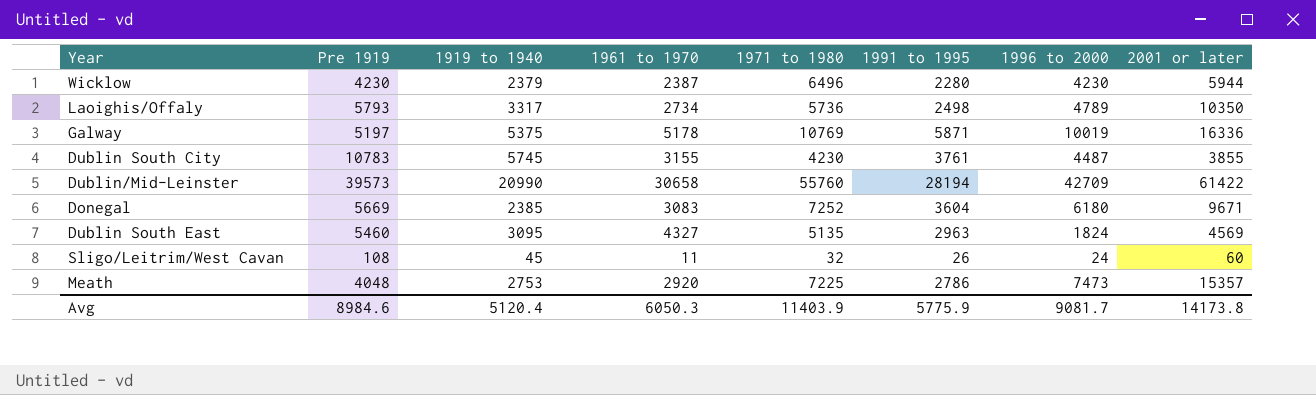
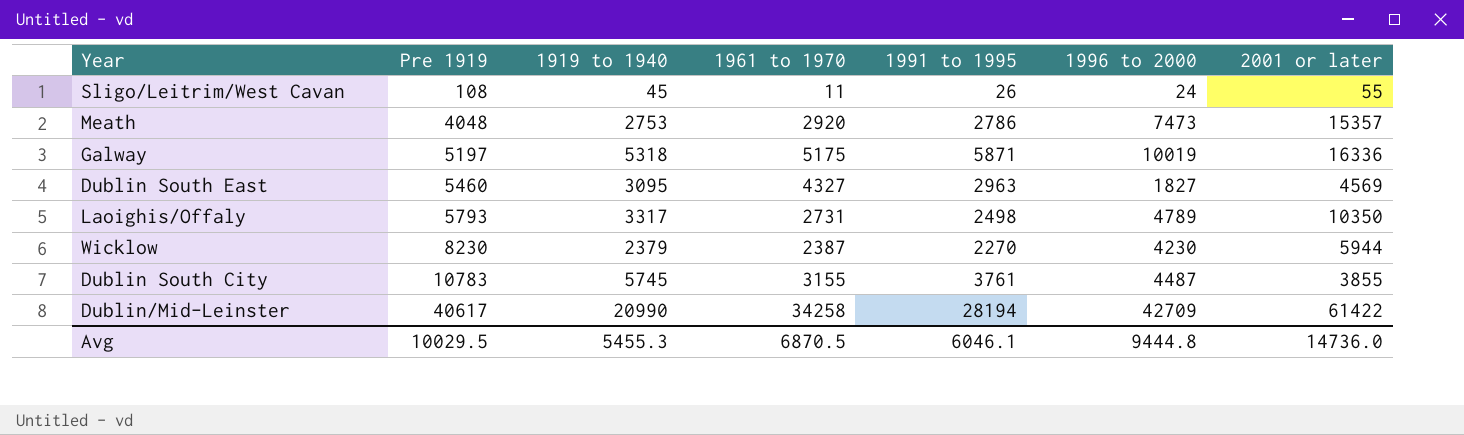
row order: none -> Pre 1919 ascending
column 1971 to 1980 | position: 5 -> none
row Donegal: 5669 | 2385 | 3083 | 7252 | 3604 | 6180 | 9671 -> none
Sligo/Leitrim/West Cavan | 2001 or later: 60 -> 55
Galway | 1919 to 1940: 5375 -> 5318
Galway | 1961 to 1970: 5178 -> 5175
Dublin South East | 1996 to 2000: 1824 -> 1827
Laoighis/Offaly | 1961 to 1970: 2734 -> 2731
Wicklow | Pre 1919: 4230 -> 8230
Wicklow | 1991 to 1995: 2280 -> 2270
Dublin/Mid-Leinster | Pre 1919: 39573 -> 40617
Dublin/Mid-Leinster | 1961 to 1970: 30658 -> 34258
Avg | Pre 1919: 8984.6 -> 10029.5
Avg | 1919 to 1940: 5120.4 -> 5455.3
Avg | 1961 to 1970: 6050.3 -> 6870.5
Avg | 1991 to 1995: 5775.9 -> 6046.1
Avg | 1996 to 2000: 9081.7 -> 9444.8
Avg | 2001 or later: 14173.8 -> 14736.0

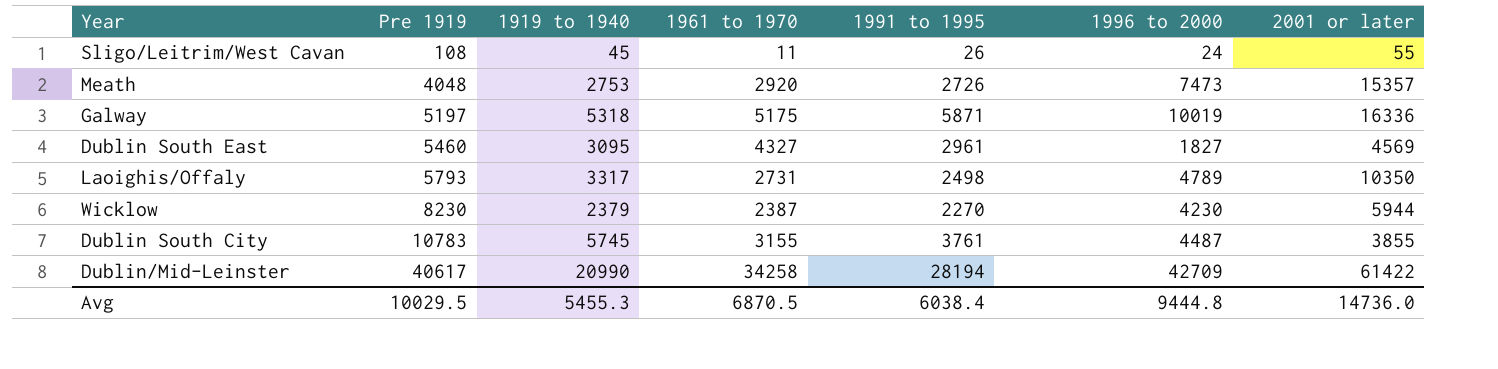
Meath | 1991 to 1995: 2786 -> 2726
Dublin South East | 1991 to 1995: 2963 -> 2961
Avg | 1991 to 1995: 6046.1 -> 6038.4

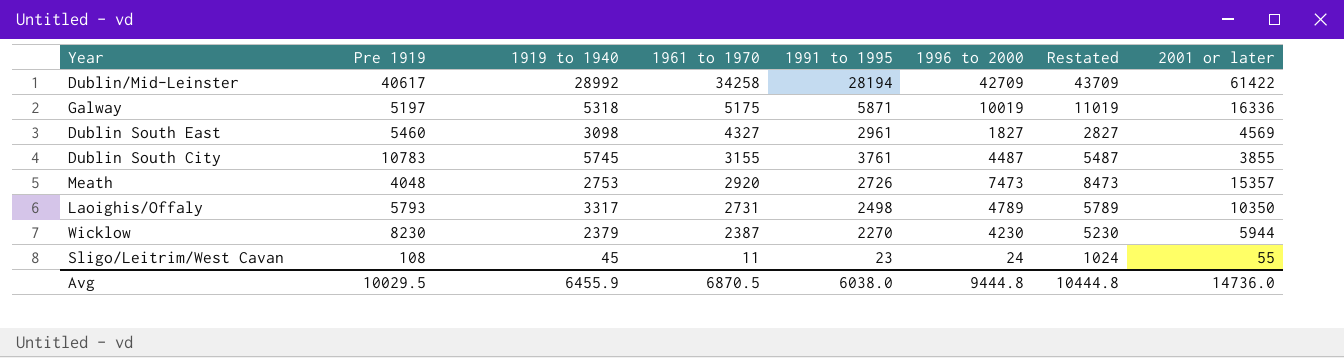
row order: Pre 1919 ascending -> 1961 to 1970 descending
column Restated | formula: none -> [1996 to 2000] + 1000
Dublin/Mid-Leinster | 1919 to 1940: 20990 -> 28992
Dublin South East | 1919 to 1940: 3095 -> 3098
Sligo/Leitrim/West Cavan | 1991 to 1995: 26 -> 23
Avg | 1919 to 1940: 5455.3 -> 6455.9
Avg | 1991 to 1995: 6038.4 -> 6038.0

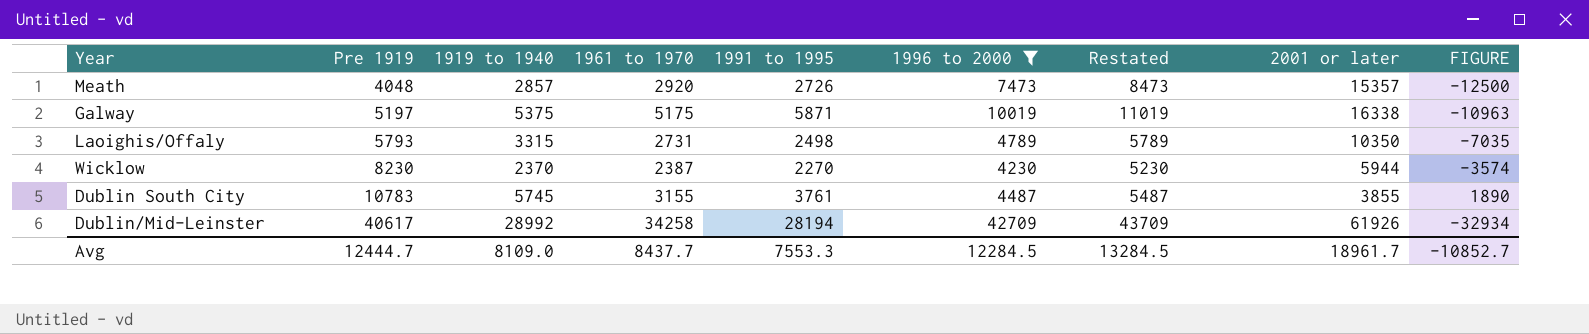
filter: none -> 1996 to 2000 >= 4230
row order: 1961 to 1970 descending -> Pre 1919 ascending
column FIGURE | formula: none -> [1919 to 1940] - [2001 or later]
Meath | 1919 to 1940: 2753 -> 2857
Galway | 1919 to 1940: 5318 -> 5375
Galway | 2001 or later: 16336 -> 16338
Laoighis/Offaly | 1919 to 1940: 3317 -> 3315
Wicklow | 1919 to 1940: 2379 -> 2370
Dublin/Mid-Leinster | 2001 or later: 61422 -> 61926
Avg | Pre 1919: 10029.5 -> 12444.7
Avg | 1919 to 1940: 6455.9 -> 8109.0
Avg | 1961 to 1970: 6870.5 -> 8437.7
Avg | 1991 to 1995: 6038.0 -> 7553.3
Avg | 1996 to 2000: 9444.8 -> 12284.5
Avg | Restated: 10444.8 -> 13284.5
Avg | 2001 or later: 14736.0 -> 18961.7

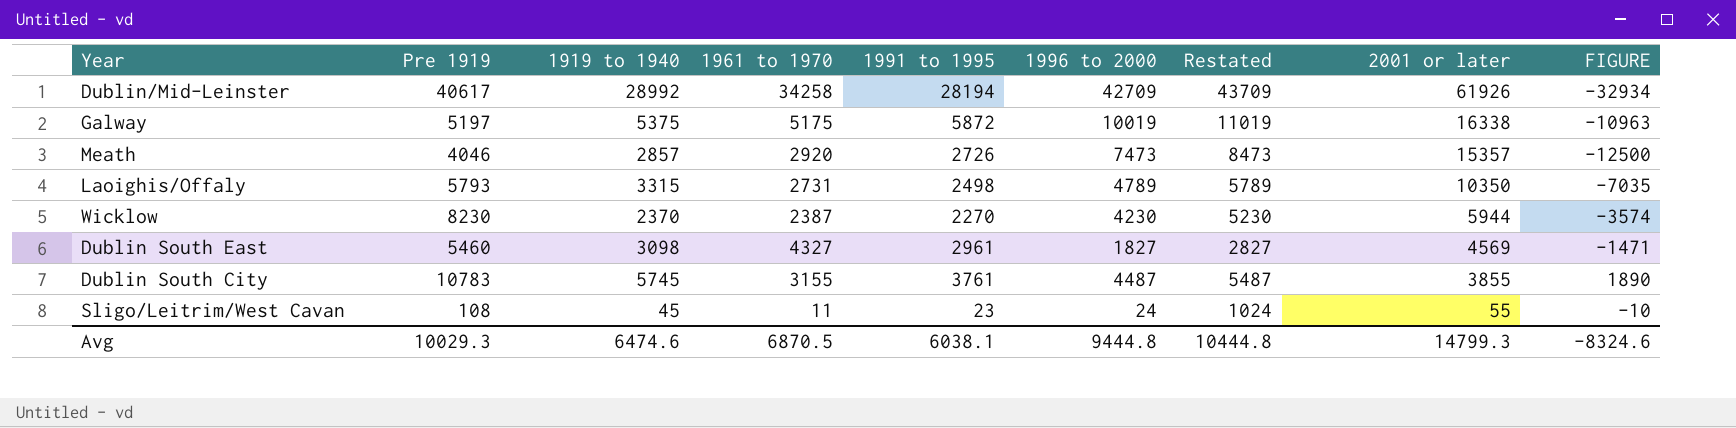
filter: 1996 to 2000 >= 4230 -> none
row order: Pre 1919 ascending -> 2001 or later descending
Galway | 1991 to 1995: 5871 -> 5872
Meath | Pre 1919: 4048 -> 4046
Avg | Pre 1919: 12444.7 -> 10029.3
Avg | 1919 to 1940: 8109.0 -> 6474.6
Avg | 1961 to 1970: 8437.7 -> 6870.5
Avg | 1991 to 1995: 7553.3 -> 6038.1
Avg | 1996 to 2000: 12284.5 -> 9444.8
Avg | Restated: 13284.5 -> 10444.8
Avg | 2001 or later: 18961.7 -> 14799.3
Avg | FIGURE: -10852.7 -> -8324.6

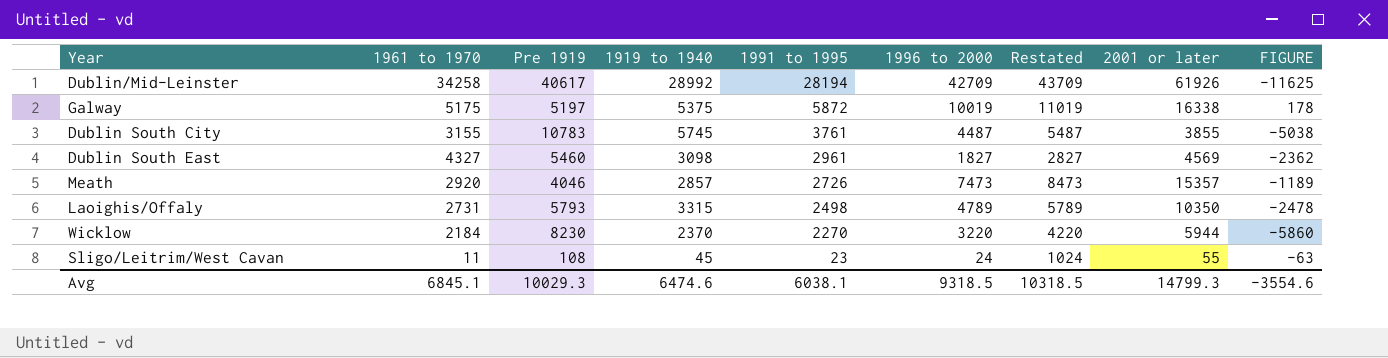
row order: 2001 or later descending -> 1991 to 1995 descending
column 1961 to 1970 | position: 4 -> 2
column FIGURE | formula: [1919 to 1940] - [2001 or later] -> [1919 to 1940] - [Pre 1919]
Wicklow | 1961 to 1970: 2387 -> 2184
Wicklow | 1996 to 2000: 4230 -> 3220
Wicklow | Restated: 5230 -> 4220
Avg | 1961 to 1970: 6870.5 -> 6845.1
Avg | 1996 to 2000: 9444.8 -> 9318.5
Avg | Restated: 10444.8 -> 10318.5
Avg | FIGURE: -8324.6 -> -3554.6

